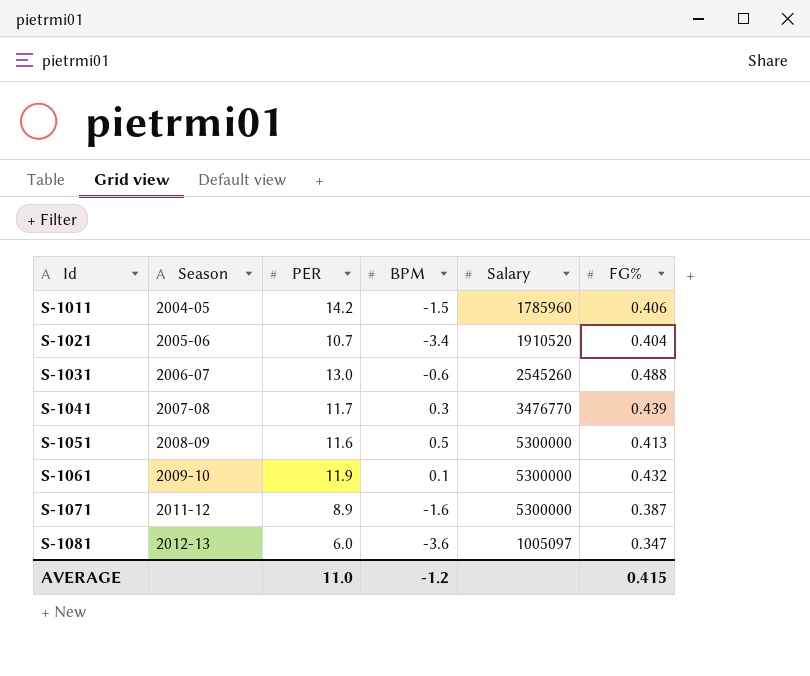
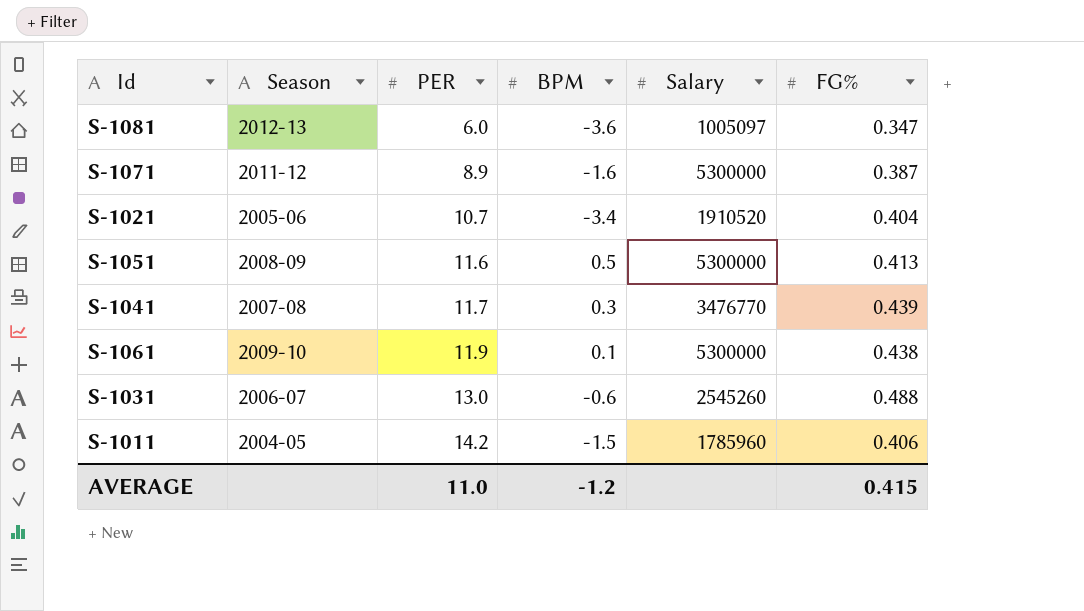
row order: Id ascending -> PER ascending
S-1061 | FG%: 0.432 -> 0.438

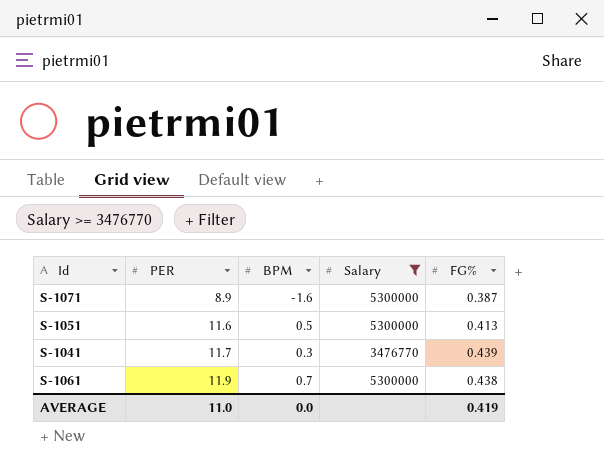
filter: none -> Salary >= 3476770
column Season | position: 2 -> none
S-1061 | BPM: 0.1 -> 0.7
AVERAGE | BPM: -1.2 -> 0.0
AVERAGE | FG%: 0.415 -> 0.419

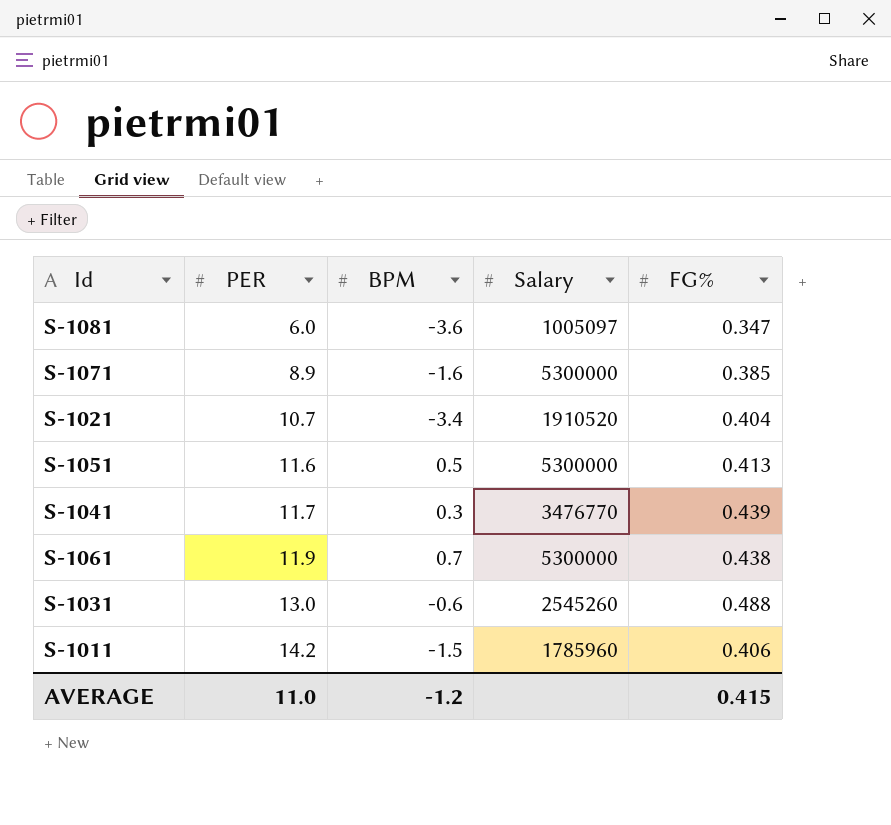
filter: Salary >= 3476770 -> none
S-1071 | FG%: 0.387 -> 0.385
AVERAGE | BPM: 0.0 -> -1.2
AVERAGE | FG%: 0.419 -> 0.415

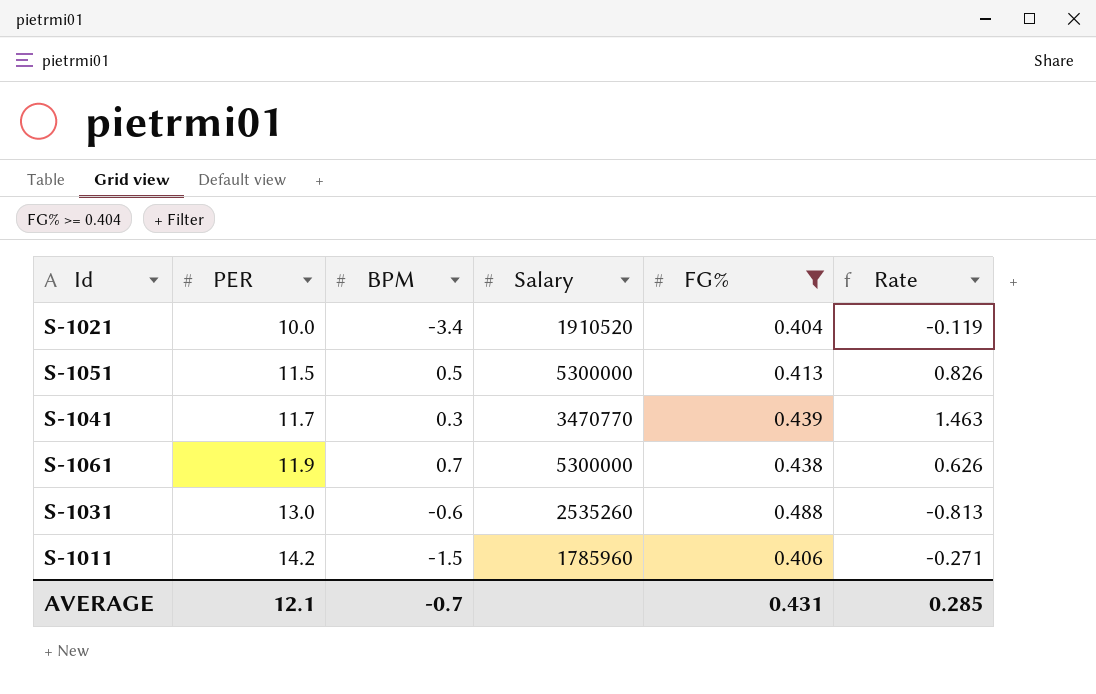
filter: none -> FG% >= 0.404
column Rate | formula: none -> [FG%] / [BPM]
S-1021 | PER: 10.7 -> 10.0
S-1051 | PER: 11.6 -> 11.5
S-1041 | Salary: 3476770 -> 3470770
S-1031 | Salary: 2545260 -> 2535260
AVERAGE | PER: 11.0 -> 12.1
AVERAGE | BPM: -1.2 -> -0.7
AVERAGE | FG%: 0.415 -> 0.431

